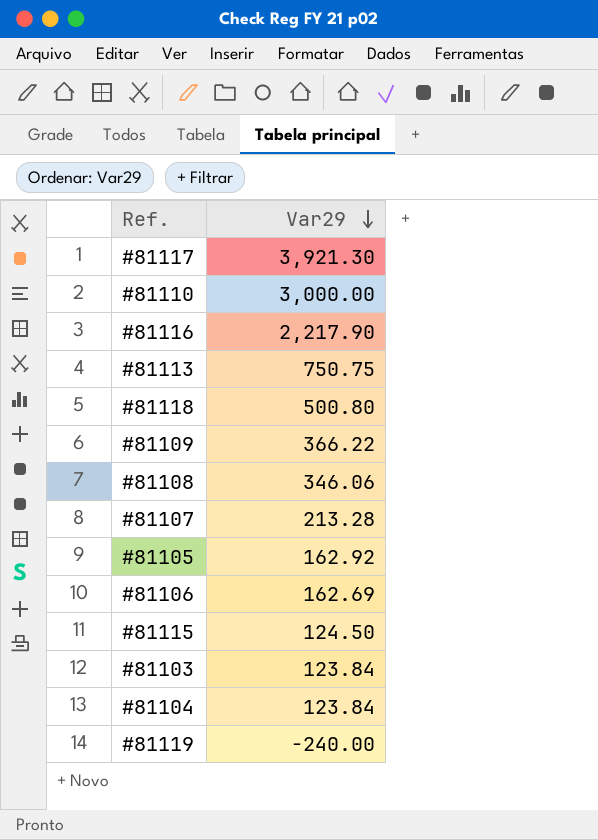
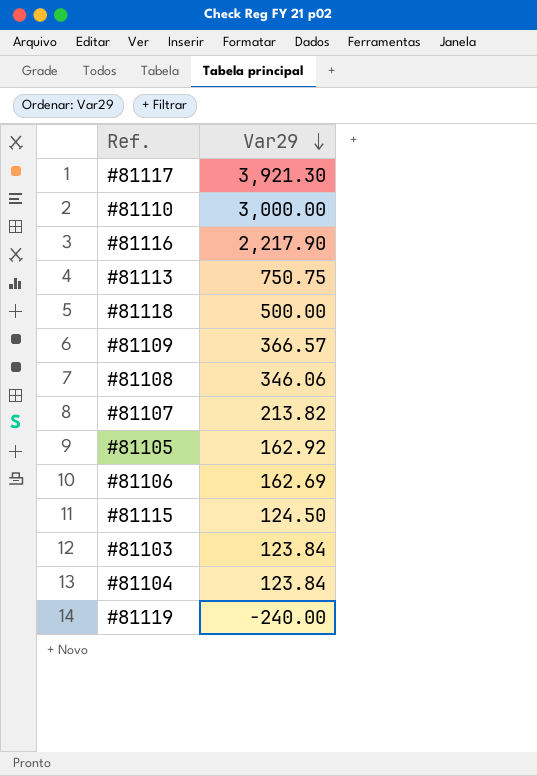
#81118 | Var29: 500.80 -> 500.00
#81109 | Var29: 366.22 -> 366.57
#81107 | Var29: 213.28 -> 213.82

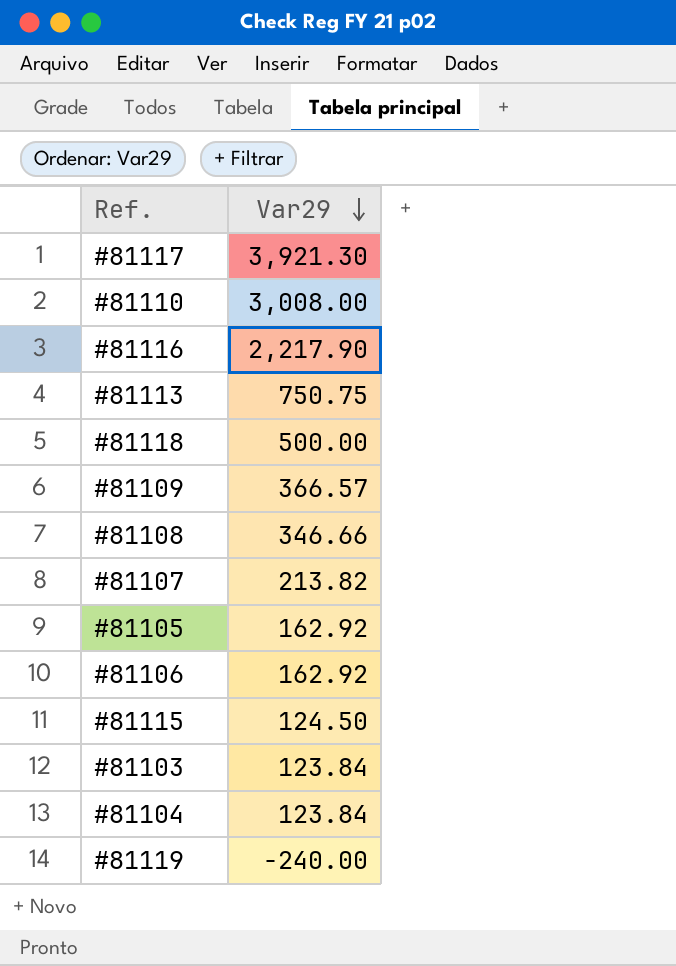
#81110 | Var29: 3,000.00 -> 3,008.00
#81108 | Var29: 346.06 -> 346.66
#81106 | Var29: 162.69 -> 162.92

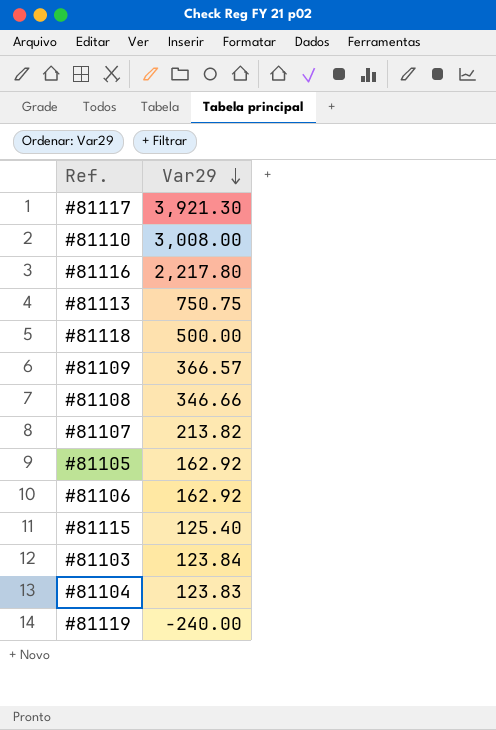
#81116 | Var29: 2,217.90 -> 2,217.80
#81115 | Var29: 124.50 -> 125.40
#81104 | Var29: 123.84 -> 123.83

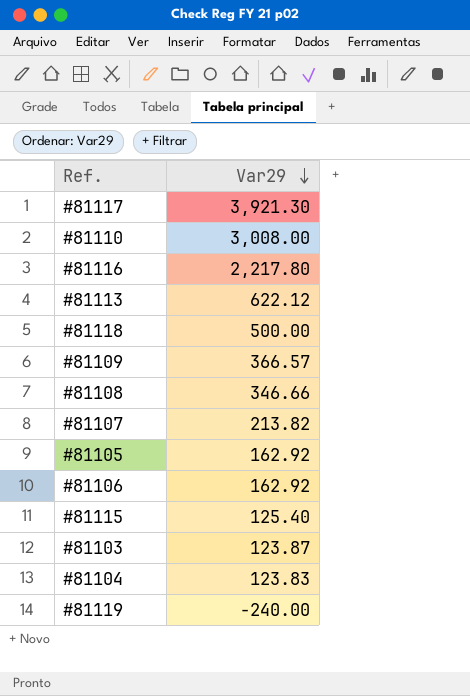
#81113 | Var29: 750.75 -> 622.12
#81103 | Var29: 123.84 -> 123.87

